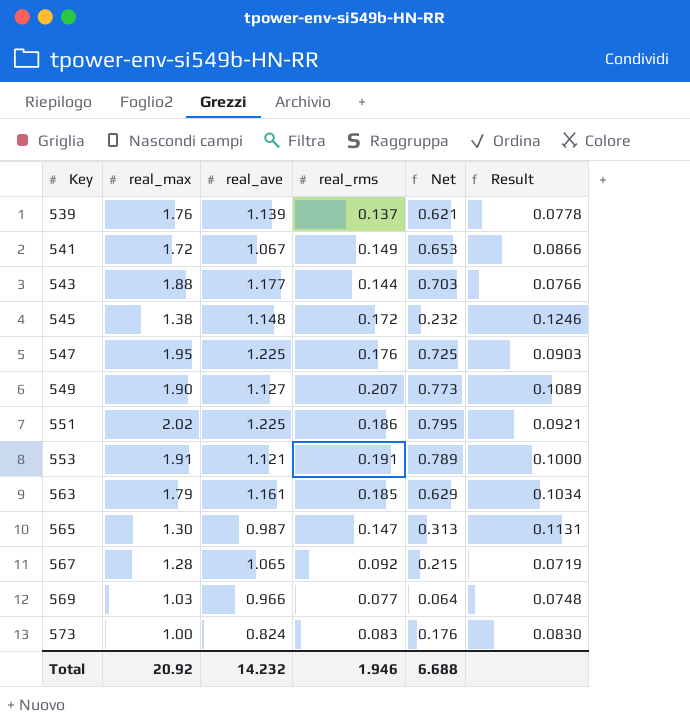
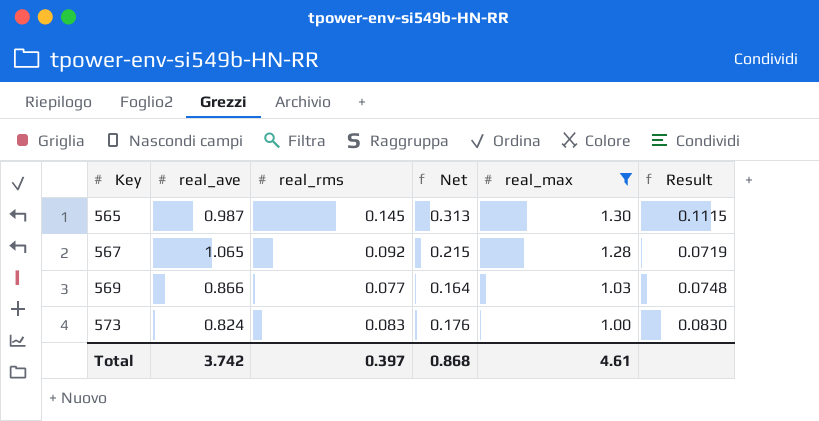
filter: none -> real_max <= 1.30
column real_max | position: 2 -> 5
565 | real_rms: 0.147 -> 0.145
565 | Result: 0.1131 -> 0.1115
569 | real_ave: 0.966 -> 0.866
569 | Net: 0.064 -> 0.164
Total | real_ave: 14.232 -> 3.742
Total | real_rms: 1.946 -> 0.397
Total | Net: 6.688 -> 0.868
Total | real_max: 20.92 -> 4.61

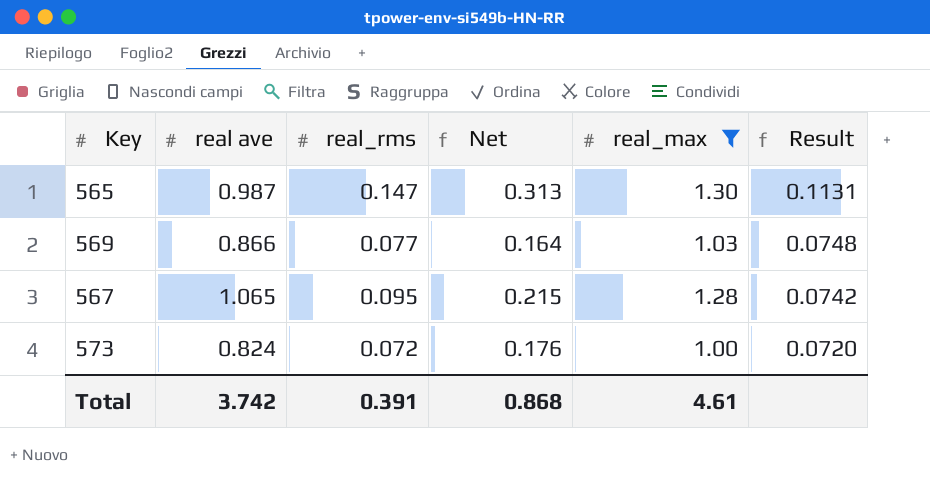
row order: Key ascending -> Result descending
column name: real_ave -> real ave
565 | real_rms: 0.145 -> 0.147
565 | Result: 0.1115 -> 0.1131
567 | real_rms: 0.092 -> 0.095
567 | Result: 0.0719 -> 0.0742
573 | real_rms: 0.083 -> 0.072
573 | Result: 0.0830 -> 0.0720
Total | real_rms: 0.397 -> 0.391

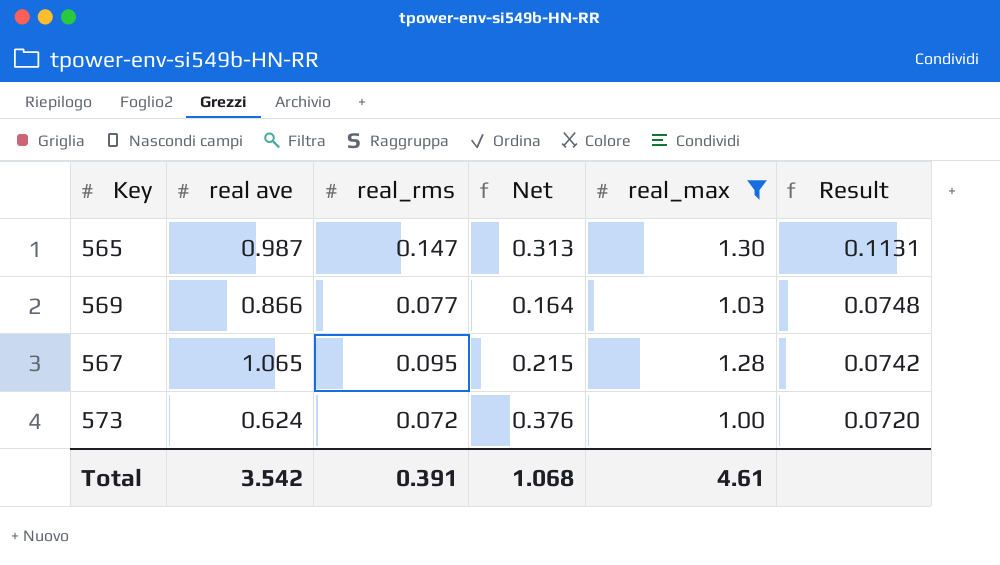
573 | real ave: 0.824 -> 0.624
573 | Net: 0.176 -> 0.376
Total | real ave: 3.742 -> 3.542
Total | Net: 0.868 -> 1.068

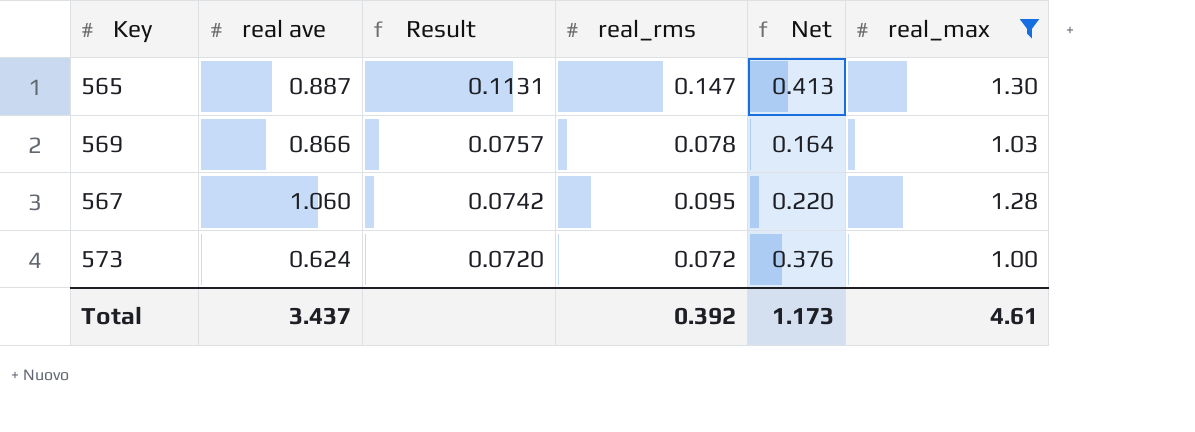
column Result | position: 6 -> 3
565 | real ave: 0.987 -> 0.887
565 | Net: 0.313 -> 0.413
569 | Result: 0.0748 -> 0.0757
569 | real_rms: 0.077 -> 0.078
567 | real ave: 1.065 -> 1.060
567 | Net: 0.215 -> 0.220
Total | real ave: 3.542 -> 3.437
Total | real_rms: 0.391 -> 0.392
Total | Net: 1.068 -> 1.173

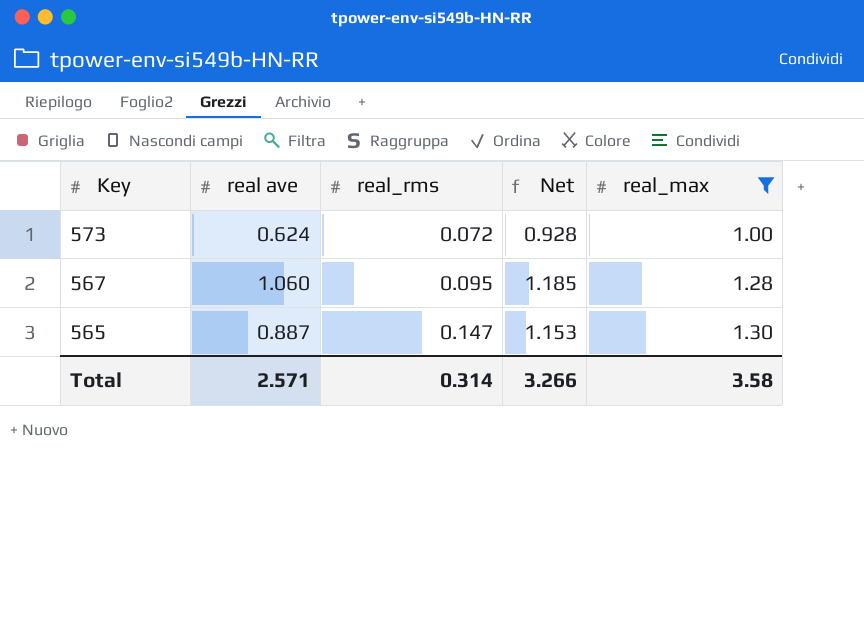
row order: Result descending -> Key descending
column Result | formula: [real_rms] / [real_max] -> none
column Net | formula: [real_max] - [real ave] -> [real_max] - [real_rms]
row 569: 0.866 | 0.0757 | 0.078 | 0.164 | 1.03 -> none
Total | real ave: 3.437 -> 2.571
Total | real_rms: 0.392 -> 0.314
Total | Net: 1.173 -> 3.266
Total | real_max: 4.61 -> 3.58

